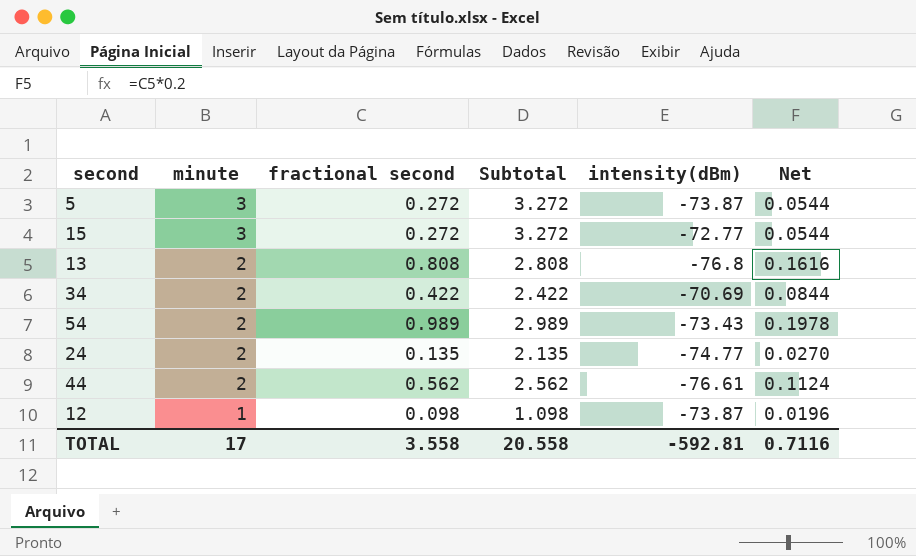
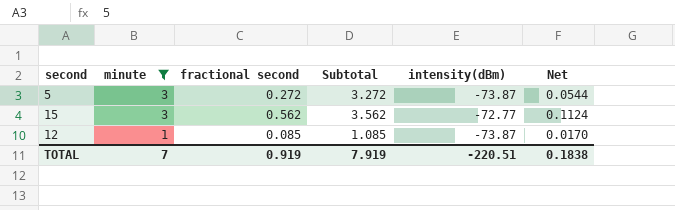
filter: none -> minute != 2
15 | fractional second: 0.272 -> 0.562
15 | Subtotal: 3.272 -> 3.562
15 | Net: 0.0544 -> 0.1124
12 | fractional second: 0.098 -> 0.085
12 | Subtotal: 1.098 -> 1.085
12 | Net: 0.0196 -> 0.0170
TOTAL | minute: 17 -> 7
TOTAL | fractional second: 3.558 -> 0.919
TOTAL | Subtotal: 20.558 -> 7.919
TOTAL | intensity(dBm): -592.81 -> -220.51
TOTAL | Net: 0.7116 -> 0.1838

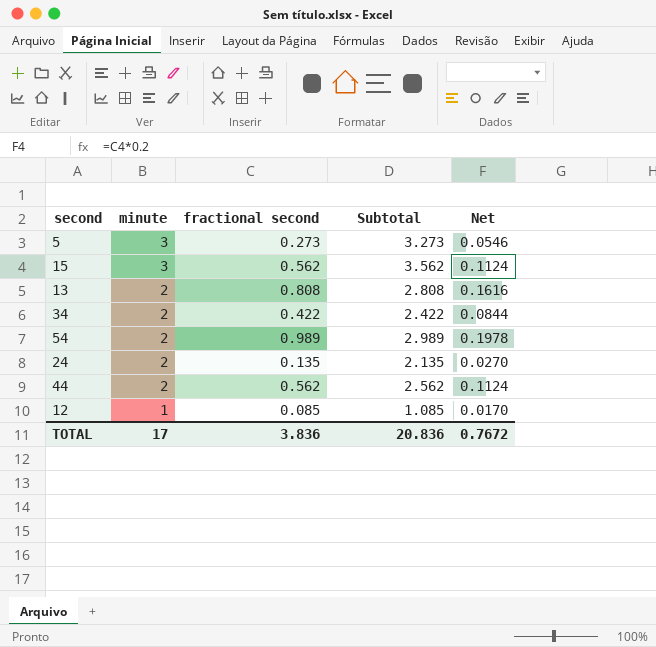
filter: minute != 2 -> none
column intensity(dBm) | position: 5 -> none
5 | fractional second: 0.272 -> 0.273
5 | Subtotal: 3.272 -> 3.273
5 | Net: 0.0544 -> 0.0546
TOTAL | minute: 7 -> 17
TOTAL | fractional second: 0.919 -> 3.836
TOTAL | Subtotal: 7.919 -> 20.836
TOTAL | Net: 0.1838 -> 0.7672

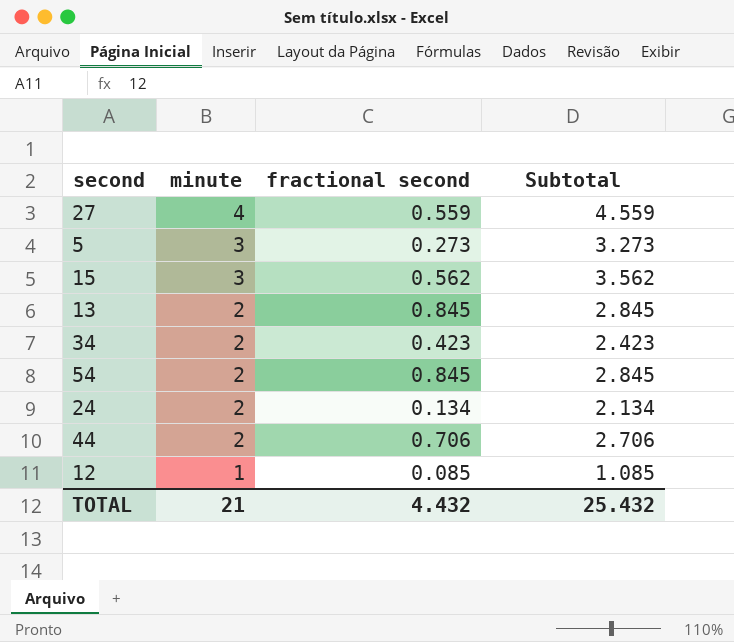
column Net | formula: [fractional second] * 0.2 -> none
row 27: none -> 4 | 0.559 | 4.559
13 | fractional second: 0.808 -> 0.845
13 | Subtotal: 2.808 -> 2.845
34 | fractional second: 0.422 -> 0.423
34 | Subtotal: 2.422 -> 2.423
54 | fractional second: 0.989 -> 0.845
54 | Subtotal: 2.989 -> 2.845
24 | fractional second: 0.135 -> 0.134
24 | Subtotal: 2.135 -> 2.134
44 | fractional second: 0.562 -> 0.706
44 | Subtotal: 2.562 -> 2.706
TOTAL | minute: 17 -> 21
TOTAL | fractional second: 3.836 -> 4.432
TOTAL | Subtotal: 20.836 -> 25.432

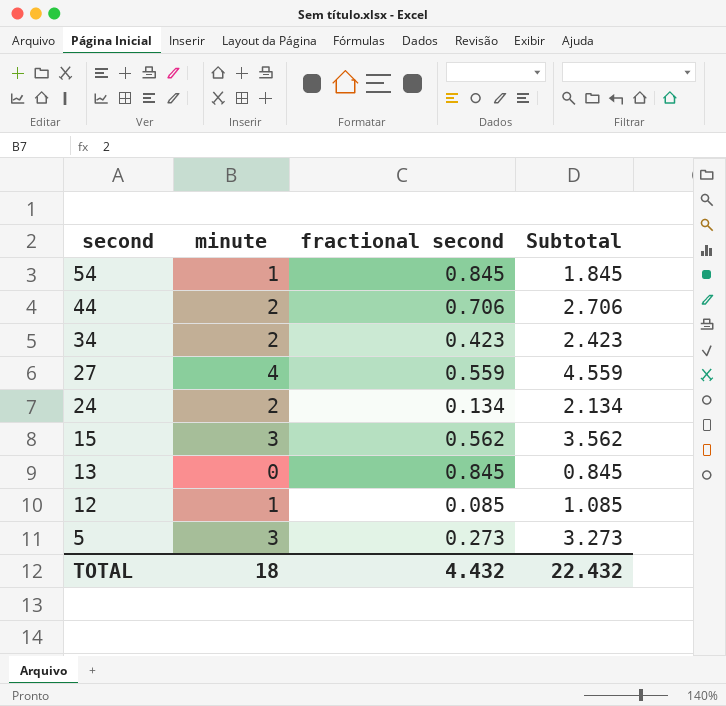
row order: minute descending -> second descending
54 | minute: 2 -> 1
54 | Subtotal: 2.845 -> 1.845
13 | minute: 2 -> 0
13 | Subtotal: 2.845 -> 0.845
TOTAL | minute: 21 -> 18
TOTAL | Subtotal: 25.432 -> 22.432

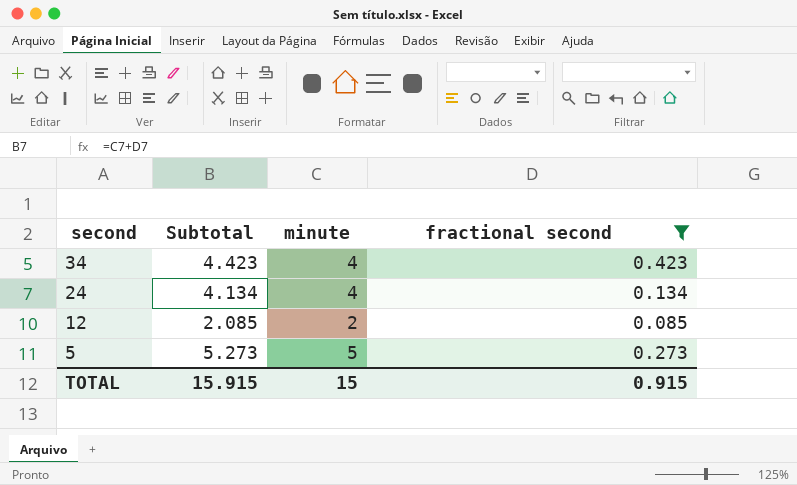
filter: none -> fractional second <= 0.423
column Subtotal | position: 4 -> 2
34 | Subtotal: 2.423 -> 4.423
34 | minute: 2 -> 4
24 | Subtotal: 2.134 -> 4.134
24 | minute: 2 -> 4
12 | Subtotal: 1.085 -> 2.085
12 | minute: 1 -> 2
5 | Subtotal: 3.273 -> 5.273
5 | minute: 3 -> 5
TOTAL | Subtotal: 22.432 -> 15.915
TOTAL | minute: 18 -> 15
TOTAL | fractional second: 4.432 -> 0.915

